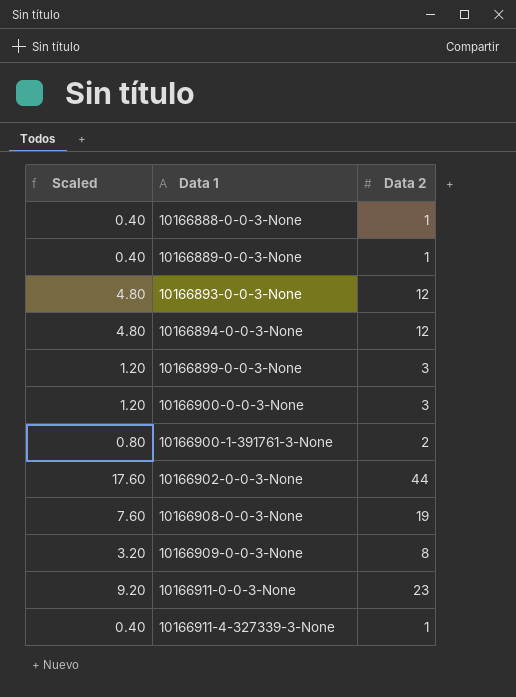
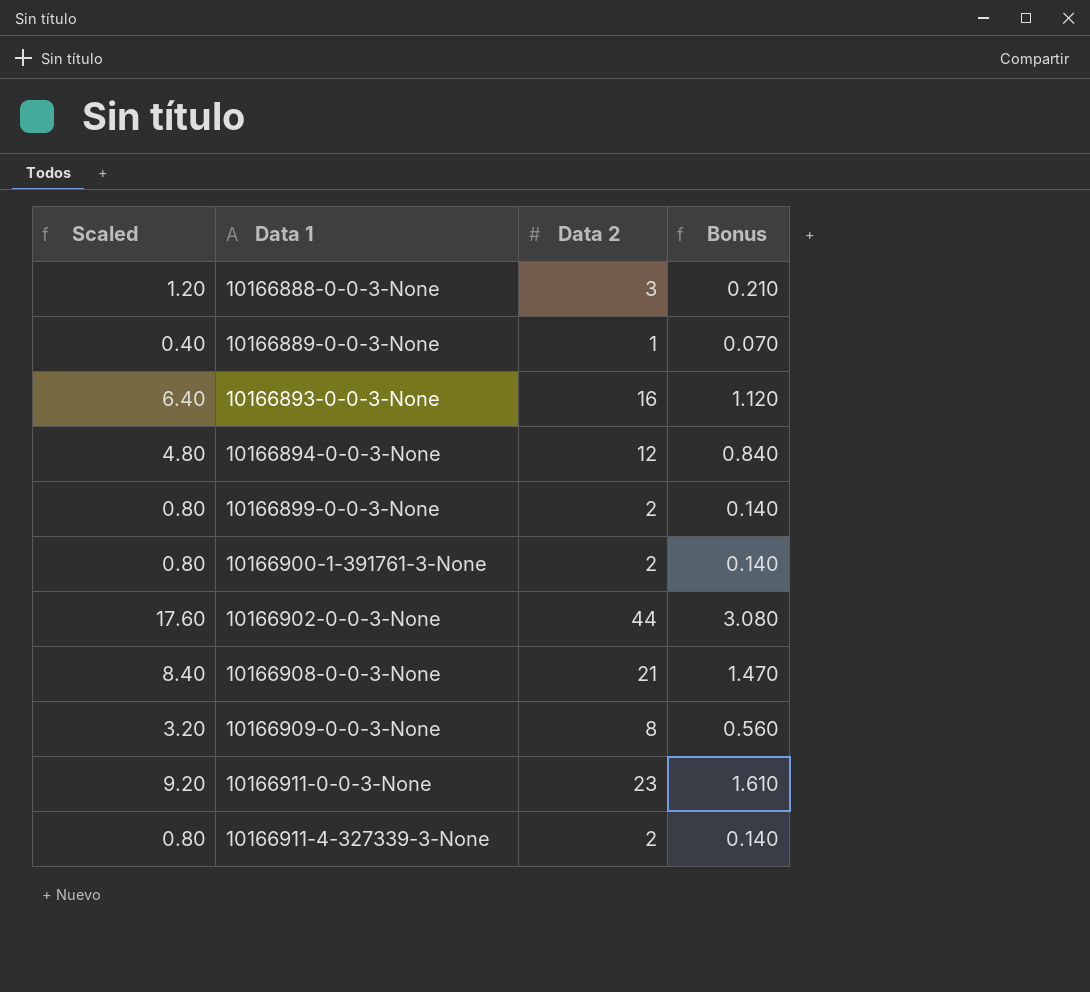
column Bonus | formula: none -> [Data 2] * 0.07
row 10166900-0-0-3-None: 1.20 | 3 -> none
10166888-0-0-3-None | Scaled: 0.40 -> 1.20
10166888-0-0-3-None | Data 2: 1 -> 3
10166893-0-0-3-None | Scaled: 4.80 -> 6.40
10166893-0-0-3-None | Data 2: 12 -> 16
10166899-0-0-3-None | Scaled: 1.20 -> 0.80
10166899-0-0-3-None | Data 2: 3 -> 2
10166908-0-0-3-None | Scaled: 7.60 -> 8.40
10166908-0-0-3-None | Data 2: 19 -> 21
10166911-4-327339-3-None | Scaled: 0.40 -> 0.80
10166911-4-327339-3-None | Data 2: 1 -> 2

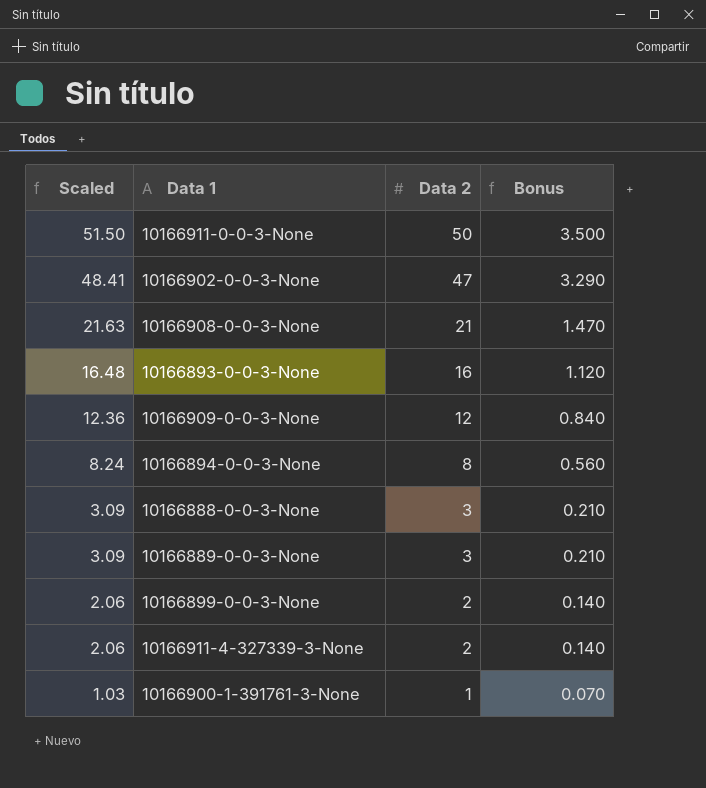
row order: Data 1 ascending -> Scaled descending
column Scaled | formula: [Data 2] * 0.4 -> [Data 2] * 1.03
10166911-0-0-3-None | Data 2: 23 -> 50
10166911-0-0-3-None | Bonus: 1.610 -> 3.500
10166902-0-0-3-None | Data 2: 44 -> 47
10166902-0-0-3-None | Bonus: 3.080 -> 3.290
10166909-0-0-3-None | Data 2: 8 -> 12
10166909-0-0-3-None | Bonus: 0.560 -> 0.840
10166894-0-0-3-None | Data 2: 12 -> 8
10166894-0-0-3-None | Bonus: 0.840 -> 0.560
10166889-0-0-3-None | Data 2: 1 -> 3
10166889-0-0-3-None | Bonus: 0.070 -> 0.210
10166900-1-391761-3-None | Data 2: 2 -> 1
10166900-1-391761-3-None | Bonus: 0.140 -> 0.070

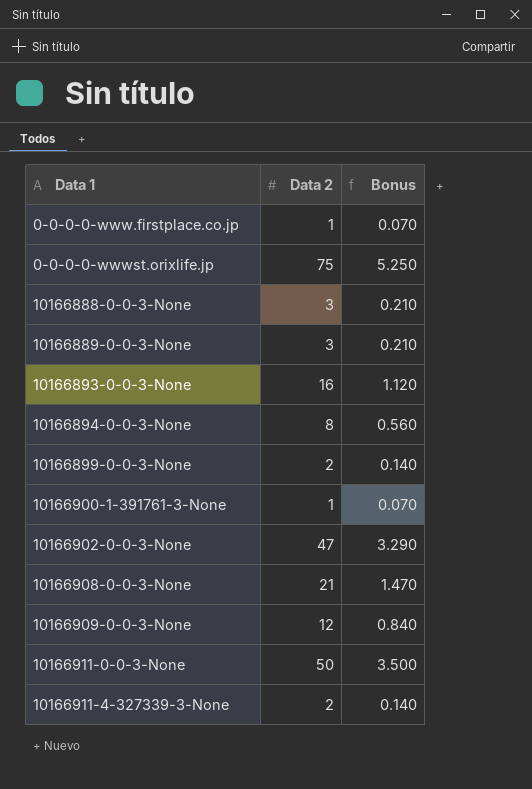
row order: Scaled descending -> Data 1 ascending
column Scaled | formula: [Data 2] * 1.03 -> none
row 0-0-0-0-www.firstplace.co.jp: none -> 1 | 0.070
row 0-0-0-0-wwwst.orixlife.jp: none -> 75 | 5.250

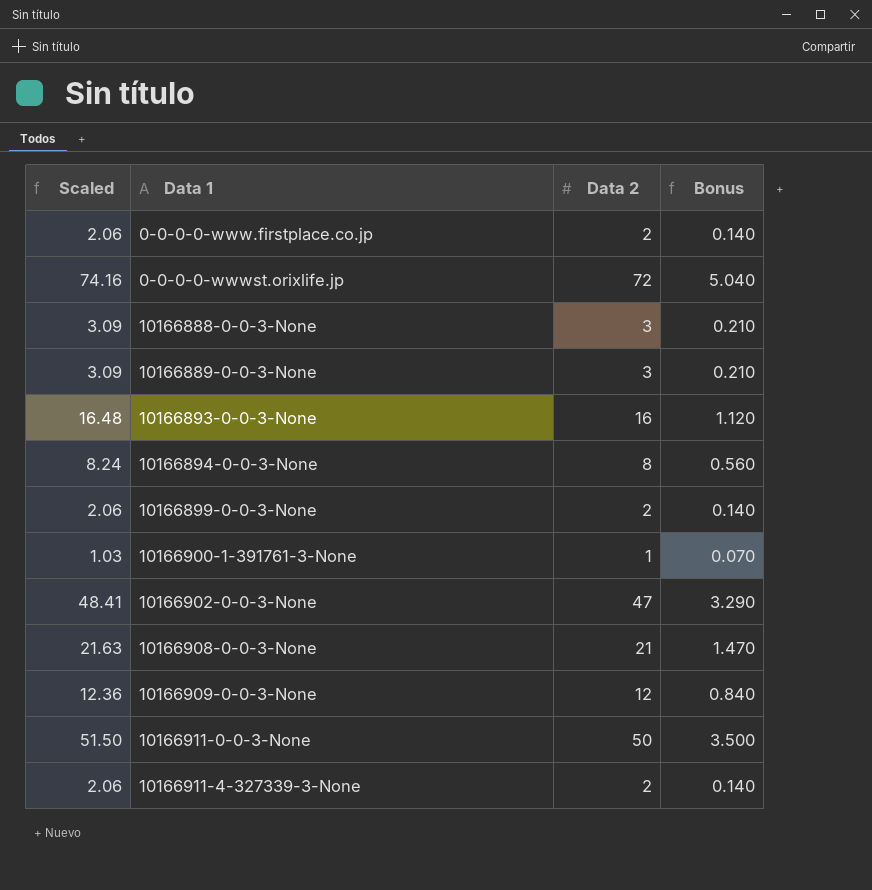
column Scaled | formula: none -> [Data 2] * 1.03
0-0-0-0-www.firstplace.co.jp | Data 2: 1 -> 2
0-0-0-0-www.firstplace.co.jp | Bonus: 0.070 -> 0.140
0-0-0-0-wwwst.orixlife.jp | Data 2: 75 -> 72
0-0-0-0-wwwst.orixlife.jp | Bonus: 5.250 -> 5.040

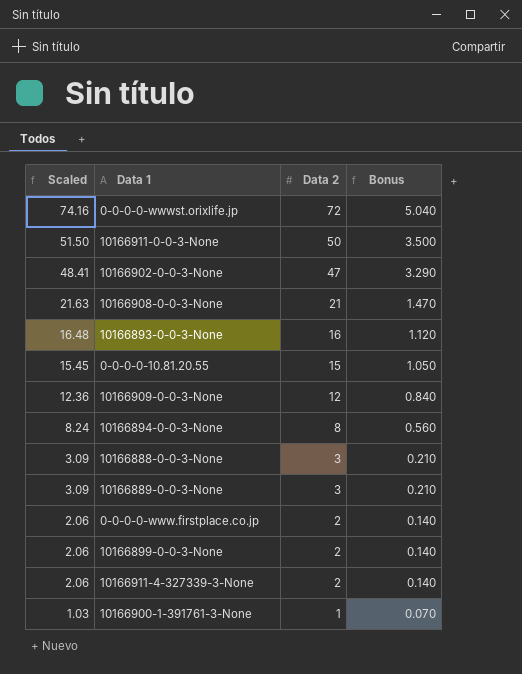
row order: Data 1 ascending -> Scaled descending
row 0-0-0-0-10.81.20.55: none -> 15.45 | 15 | 1.050

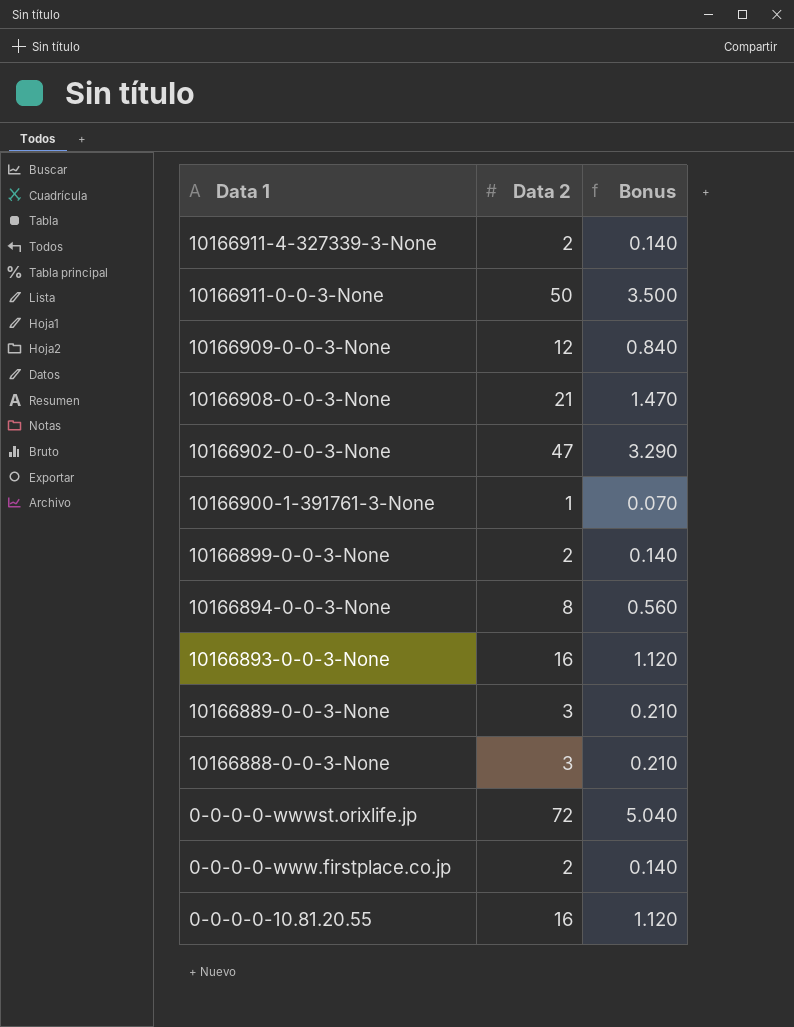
row order: Scaled descending -> Data 1 descending
column Scaled | formula: [Data 2] * 1.03 -> none
0-0-0-0-10.81.20.55 | Data 2: 15 -> 16
0-0-0-0-10.81.20.55 | Bonus: 1.050 -> 1.120

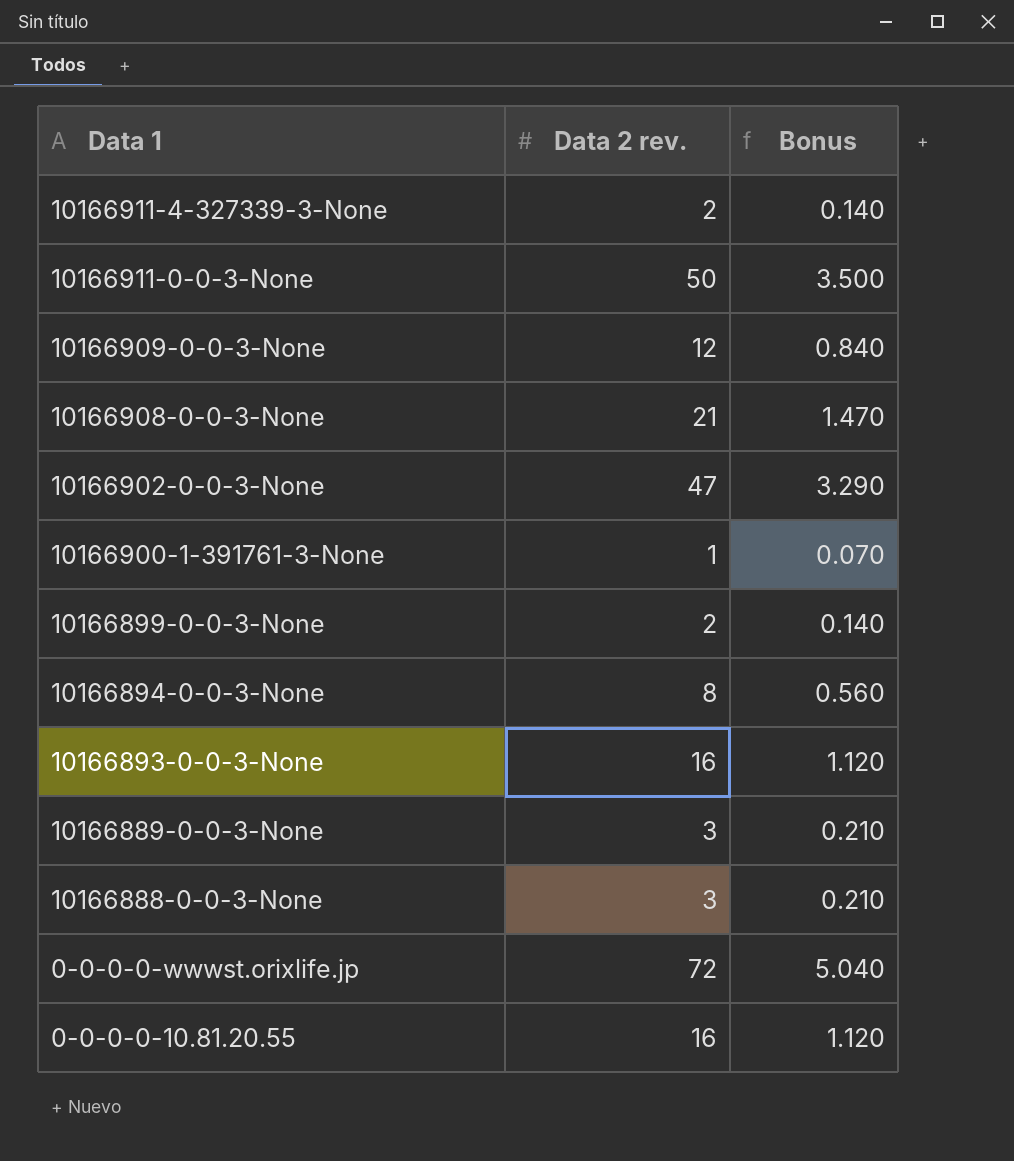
column name: Data 2 -> Data 2 rev.
row 0-0-0-0-www.firstplace.co.jp: 2 | 0.140 -> none

